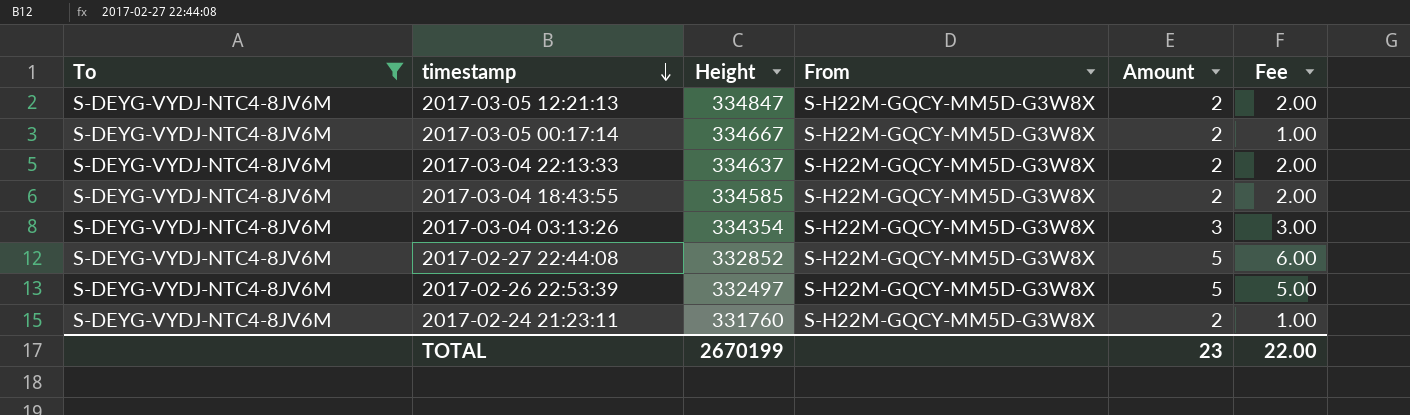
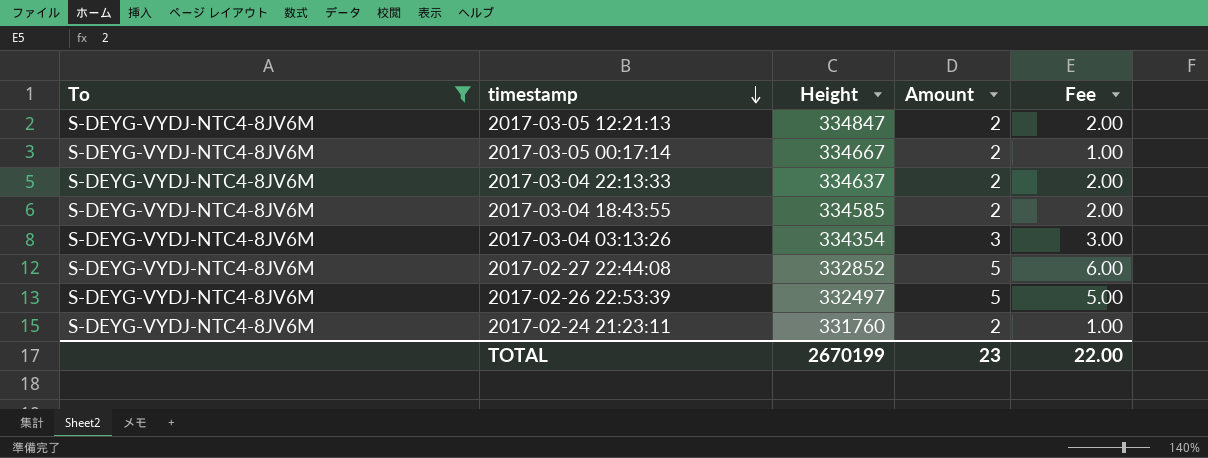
column From | position: 4 -> none

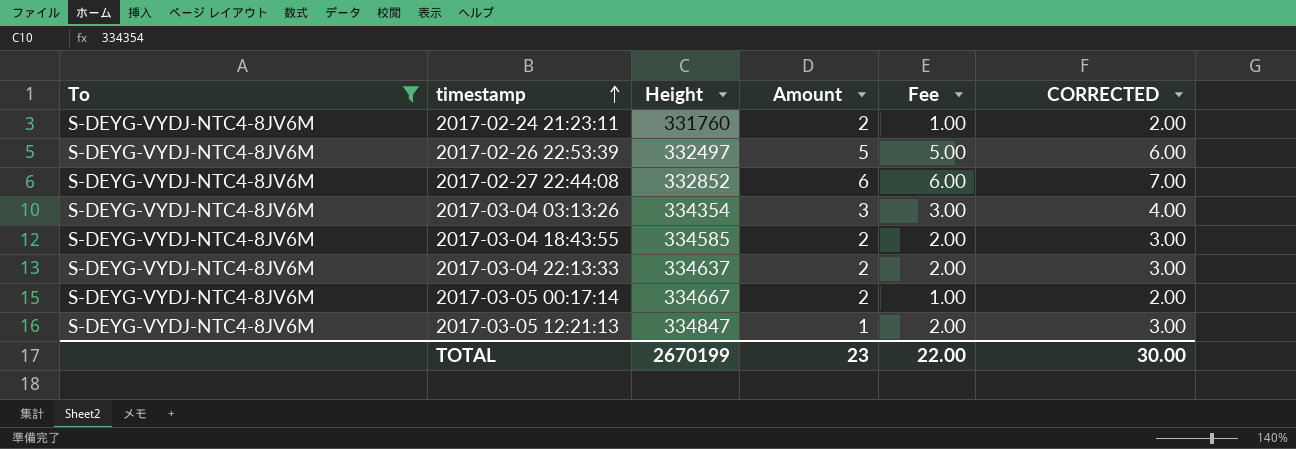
row order: timestamp descending -> timestamp ascending
column CORRECTED | formula: none -> [Fee] + 1
2017-02-27 22:44:08 | Amount: 5 -> 6
2017-03-05 12:21:13 | Amount: 2 -> 1

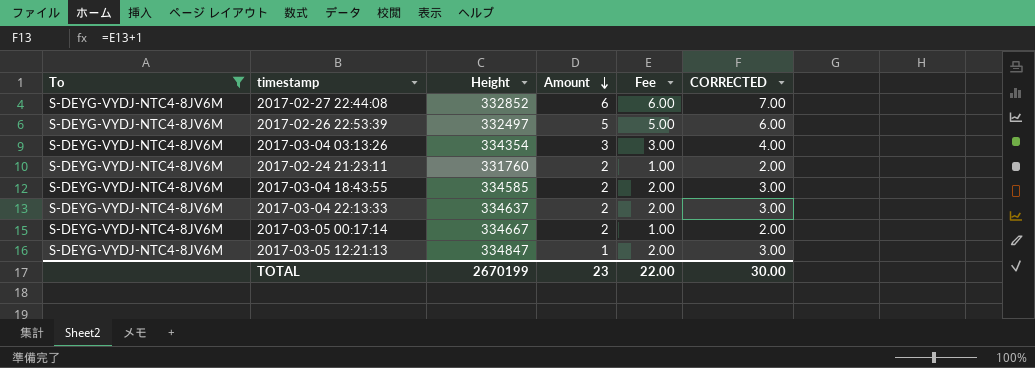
row order: timestamp ascending -> Amount descending

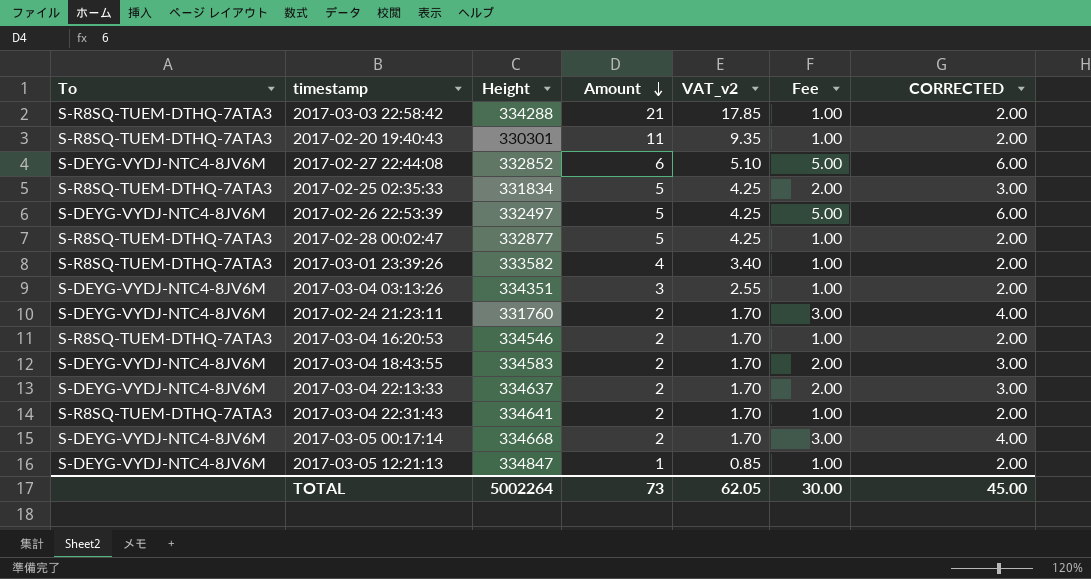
filter: To = S-DEYG-VYDJ-NTC4-8JV6M -> none
column VAT_v2 | formula: none -> [Amount] * 0.85
2017-02-27 22:44:08 | Fee: 6.00 -> 5.00
2017-02-27 22:44:08 | CORRECTED: 7.00 -> 6.00
2017-03-04 03:13:26 | Height: 334354 -> 334351
2017-03-04 03:13:26 | Fee: 3.00 -> 1.00
2017-03-04 03:13:26 | CORRECTED: 4.00 -> 2.00
2017-02-24 21:23:11 | Fee: 1.00 -> 3.00
2017-02-24 21:23:11 | CORRECTED: 2.00 -> 4.00
2017-03-04 18:43:55 | Height: 334585 -> 334583
2017-03-05 00:17:14 | Height: 334667 -> 334668
2017-03-05 00:17:14 | Fee: 1.00 -> 3.00
2017-03-05 00:17:14 | CORRECTED: 2.00 -> 4.00
2017-03-05 12:21:13 | Fee: 2.00 -> 1.00
2017-03-05 12:21:13 | CORRECTED: 3.00 -> 2.00
TOTAL | Height: 2670199 -> 5002264
TOTAL | Amount: 23 -> 73
TOTAL | Fee: 22.00 -> 30.00
TOTAL | CORRECTED: 30.00 -> 45.00

